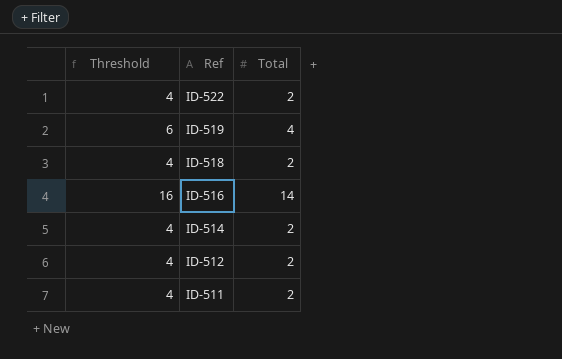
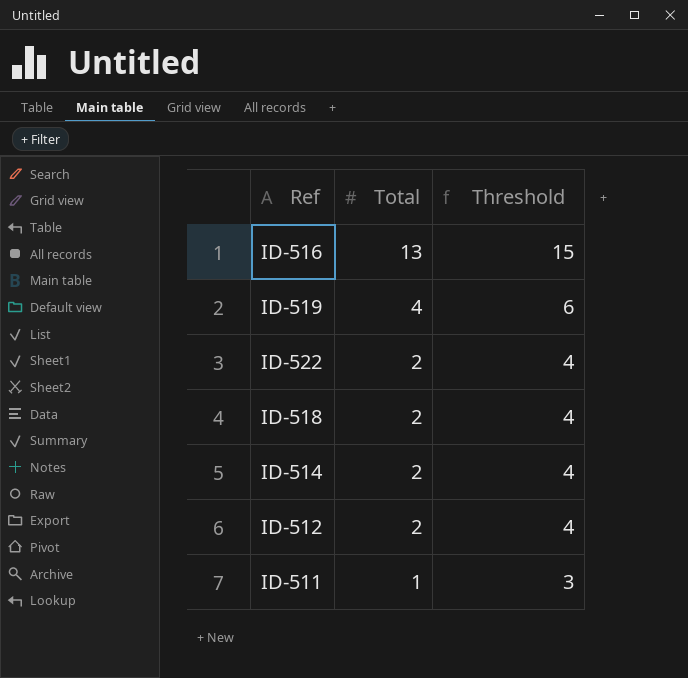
row order: Ref descending -> Total descending
column Threshold | position: 1 -> 3
ID-516 | Total: 14 -> 13
ID-516 | Threshold: 16 -> 15
ID-511 | Total: 2 -> 1
ID-511 | Threshold: 4 -> 3

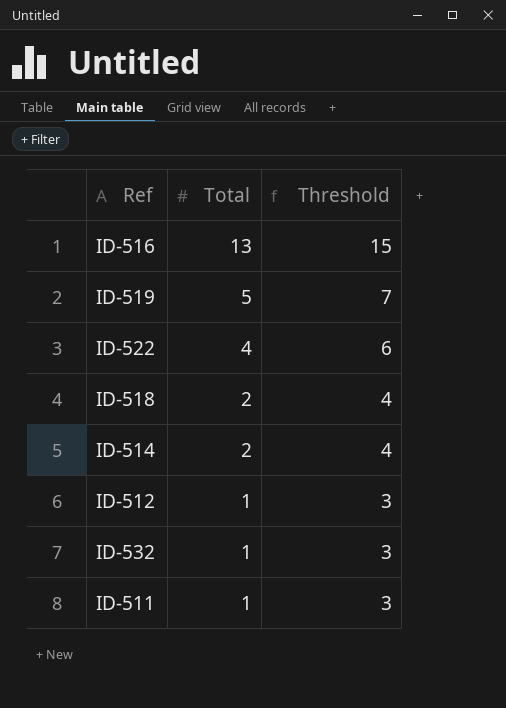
ID-519 | Total: 4 -> 5
ID-519 | Threshold: 6 -> 7
ID-522 | Total: 2 -> 4
ID-522 | Threshold: 4 -> 6
ID-512 | Total: 2 -> 1
ID-512 | Threshold: 4 -> 3
row ID-532: none -> 1 | 3

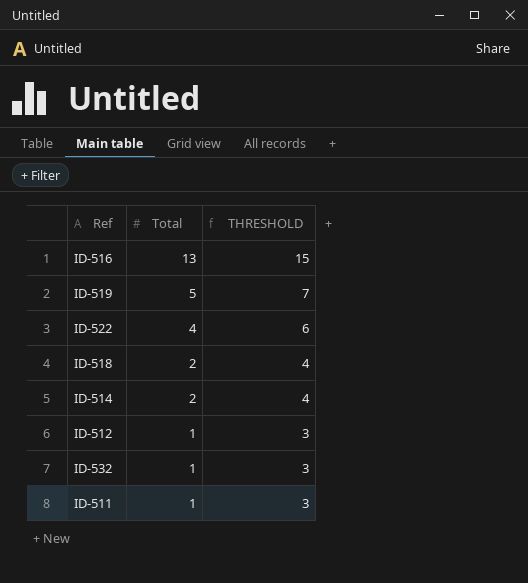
column name: Threshold -> THRESHOLD

